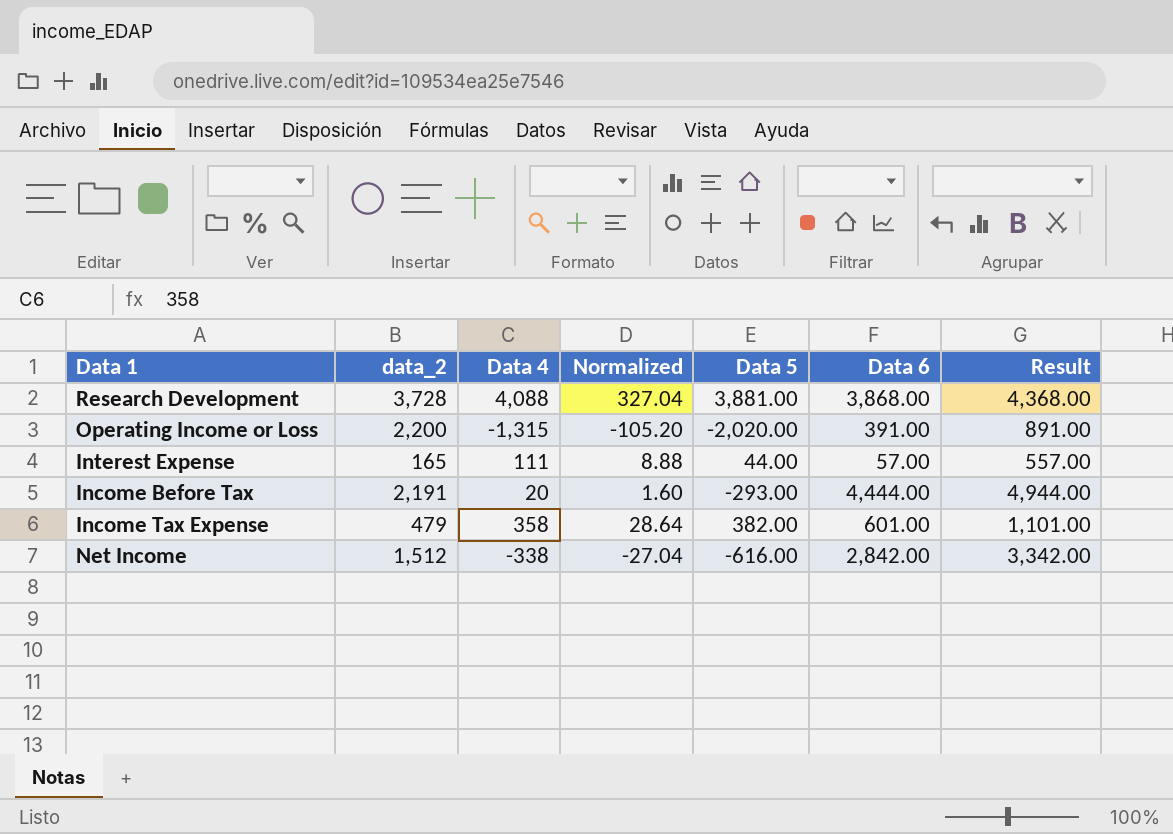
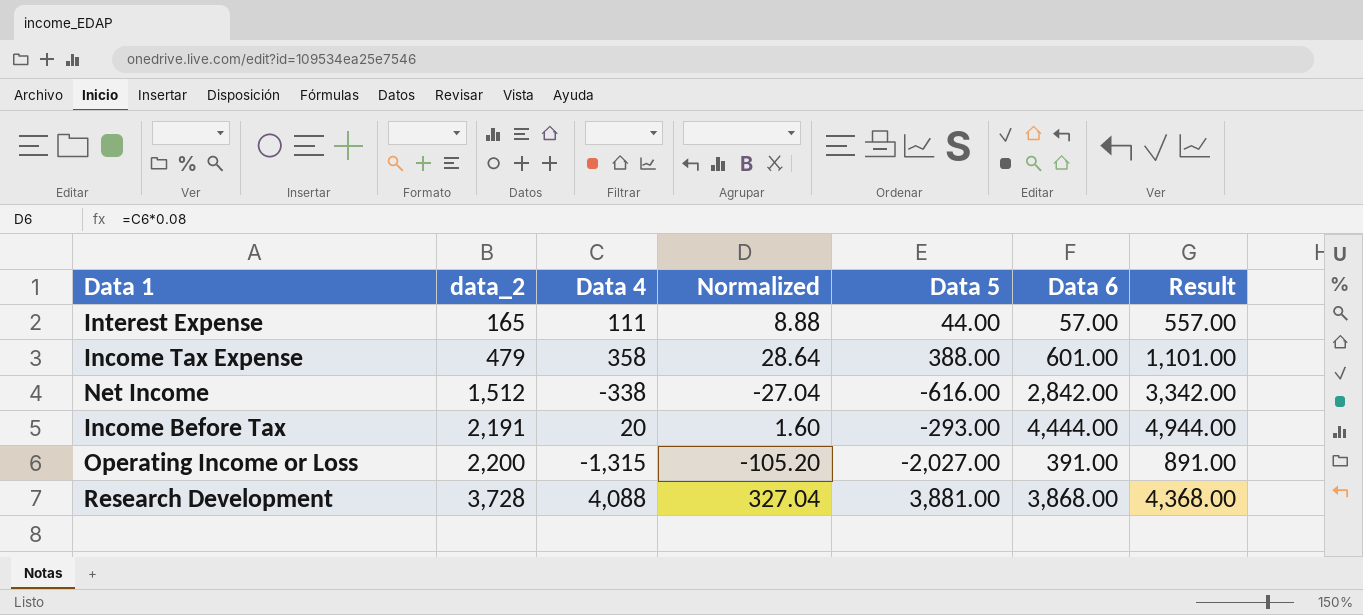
row order: none -> data_2 ascending
Income Tax Expense | Data 5: 382.00 -> 388.00
Operating Income or Loss | Data 5: -2,020.00 -> -2,027.00

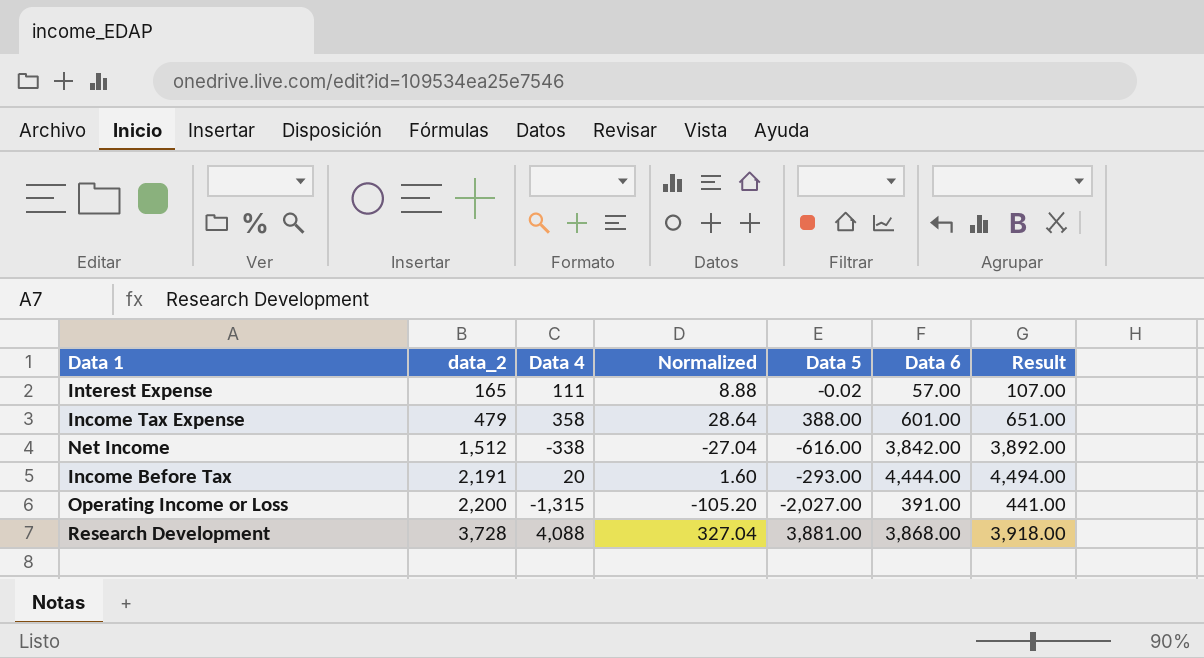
column Result | formula: [Data 6] + 500 -> [Data 6] + 50
Interest Expense | Data 5: 44.00 -> -0.02
Net Income | Data 6: 2,842.00 -> 3,842.00

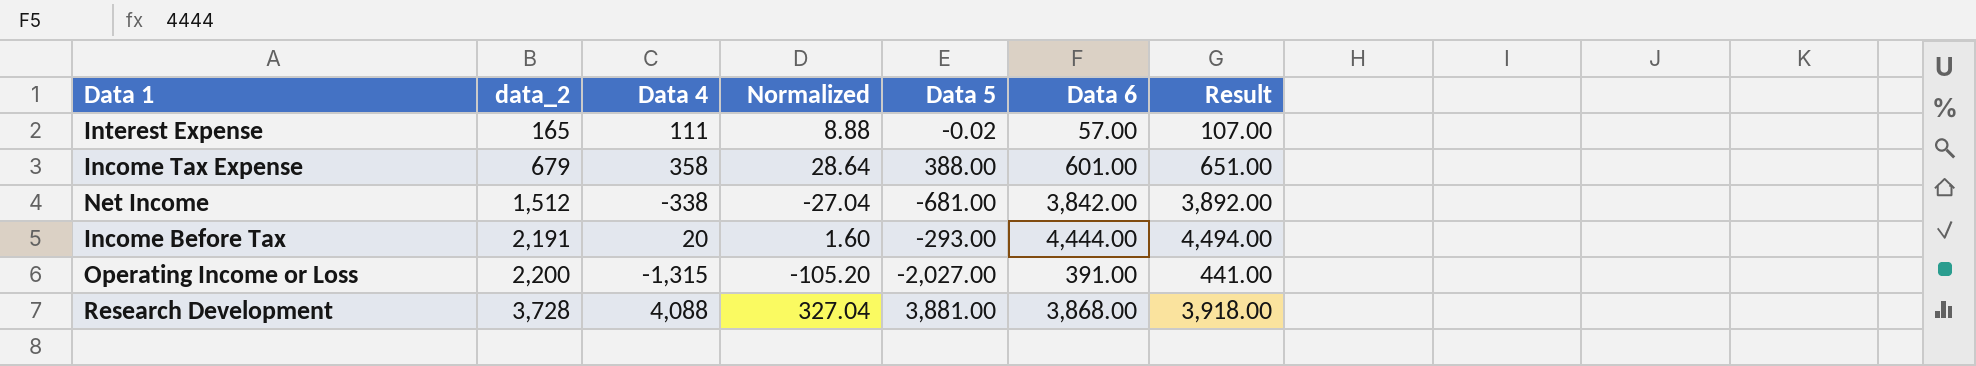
Income Tax Expense | data_2: 479 -> 679
Net Income | Data 5: -616.00 -> -681.00

